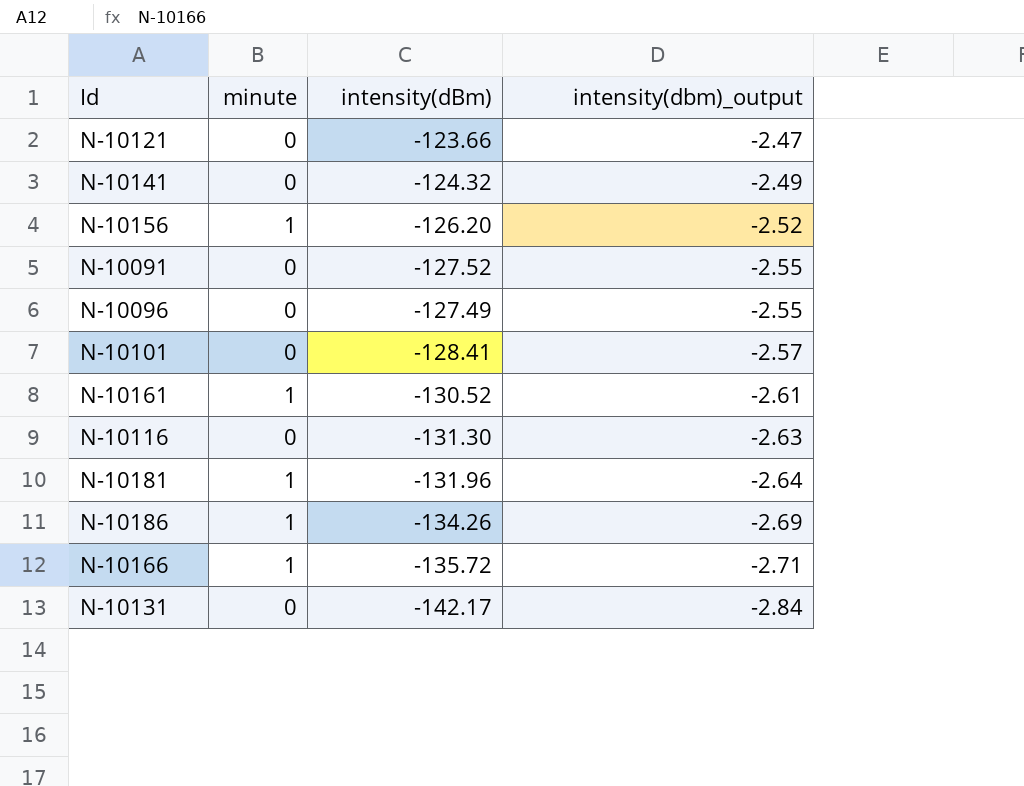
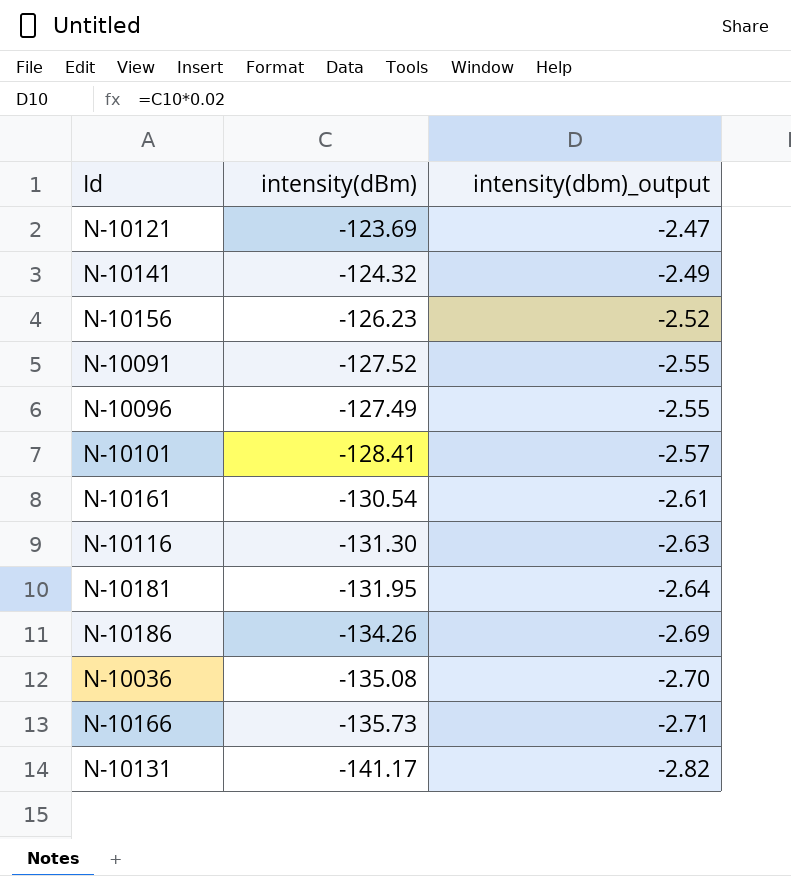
column minute | position: 2 -> none
N-10121 | intensity(dBm): -123.66 -> -123.69
N-10156 | intensity(dBm): -126.20 -> -126.23
N-10161 | intensity(dBm): -130.52 -> -130.54
N-10181 | intensity(dBm): -131.96 -> -131.95
row N-10036: none -> -135.08 | -2.70
N-10166 | intensity(dBm): -135.72 -> -135.73
N-10131 | intensity(dBm): -142.17 -> -141.17
N-10131 | intensity(dbm)_output: -2.84 -> -2.82

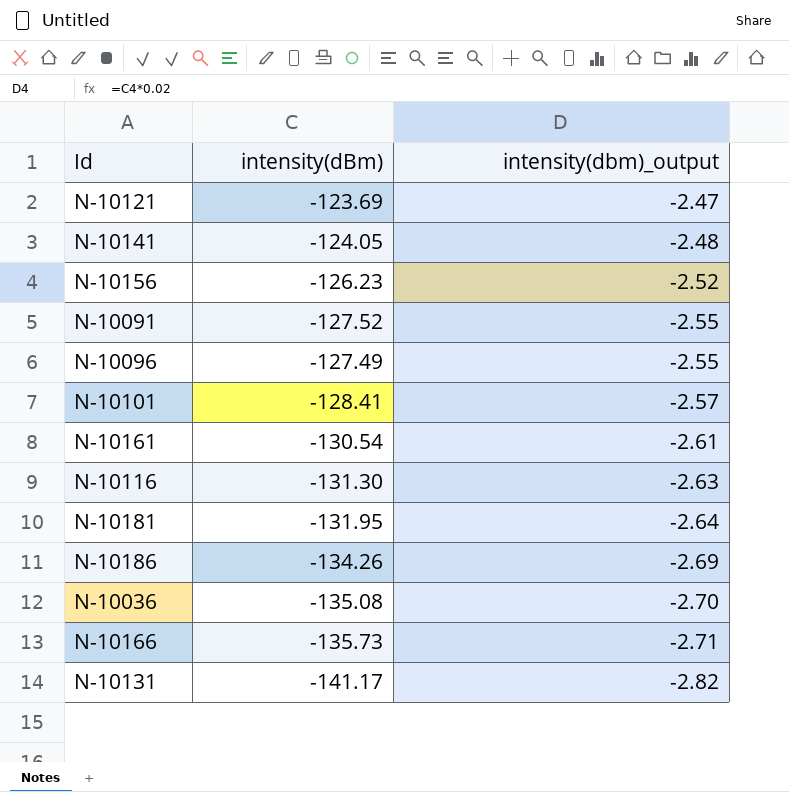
N-10141 | intensity(dBm): -124.32 -> -124.05
N-10141 | intensity(dbm)_output: -2.49 -> -2.48

